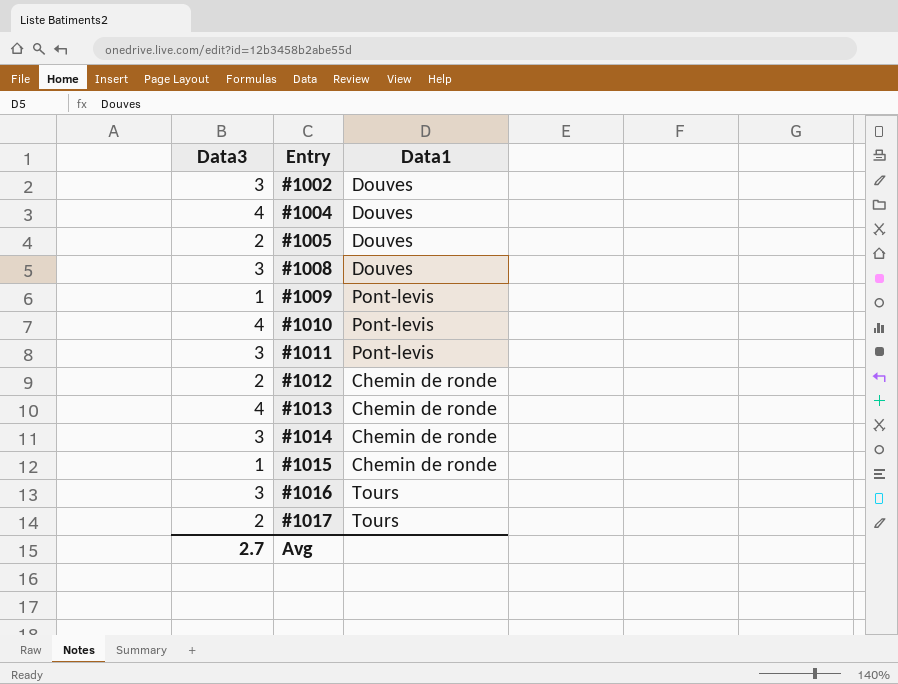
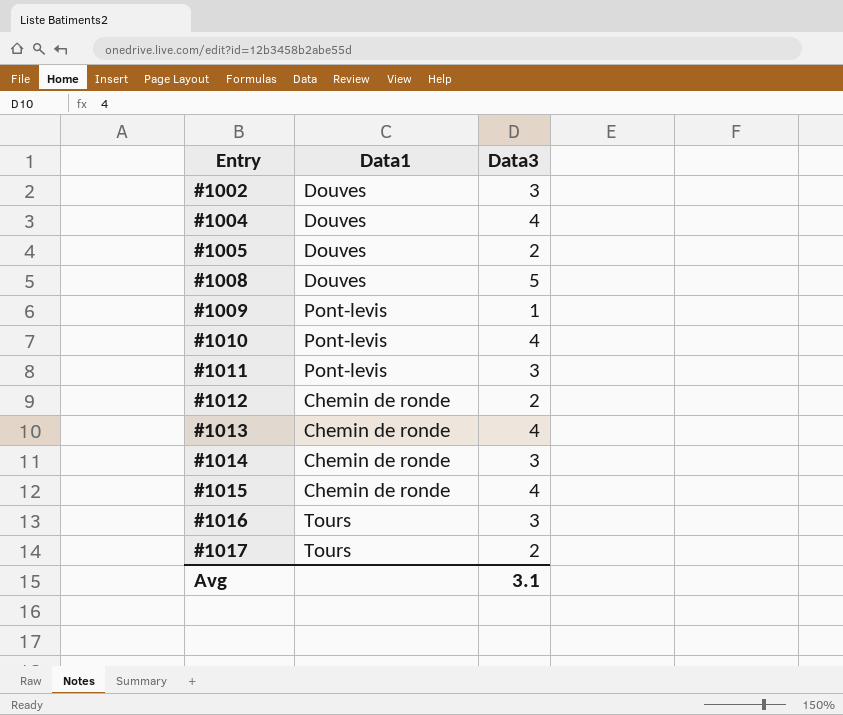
column Data3 | position: 1 -> 3
#1008 | Data3: 3 -> 5
#1015 | Data3: 1 -> 4
Avg | Data3: 2.7 -> 3.1

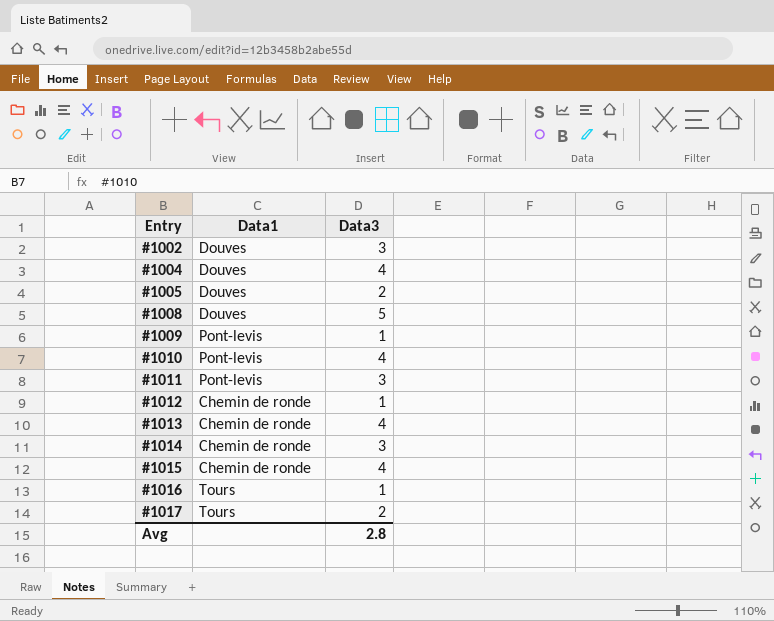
#1012 | Data3: 2 -> 1
#1016 | Data3: 3 -> 1
Avg | Data3: 3.1 -> 2.8

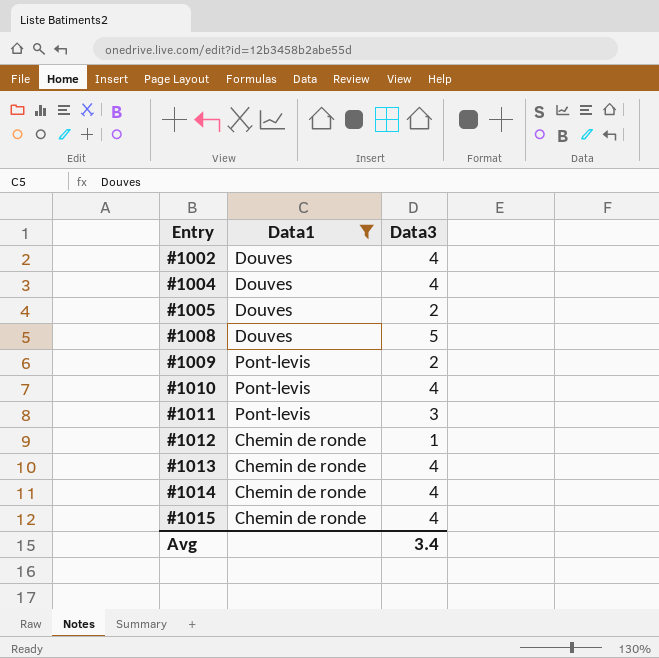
filter: none -> Data1 != Tours
#1002 | Data3: 3 -> 4
#1009 | Data3: 1 -> 2
#1014 | Data3: 3 -> 4
Avg | Data3: 2.8 -> 3.4

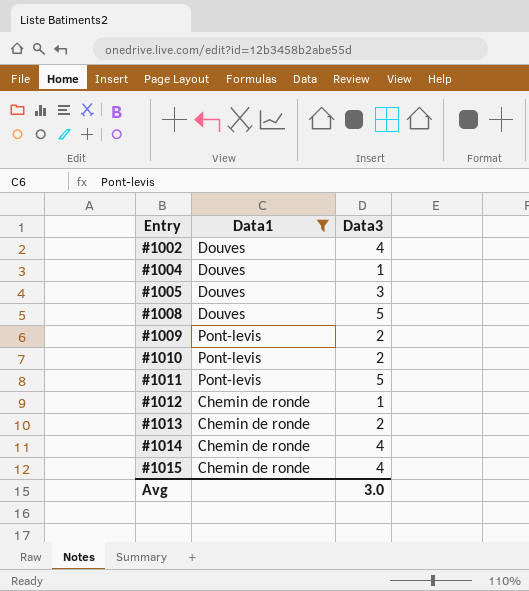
#1004 | Data3: 4 -> 1
#1005 | Data3: 2 -> 3
#1010 | Data3: 4 -> 2
#1011 | Data3: 3 -> 5
#1013 | Data3: 4 -> 2
Avg | Data3: 3.4 -> 3.0

